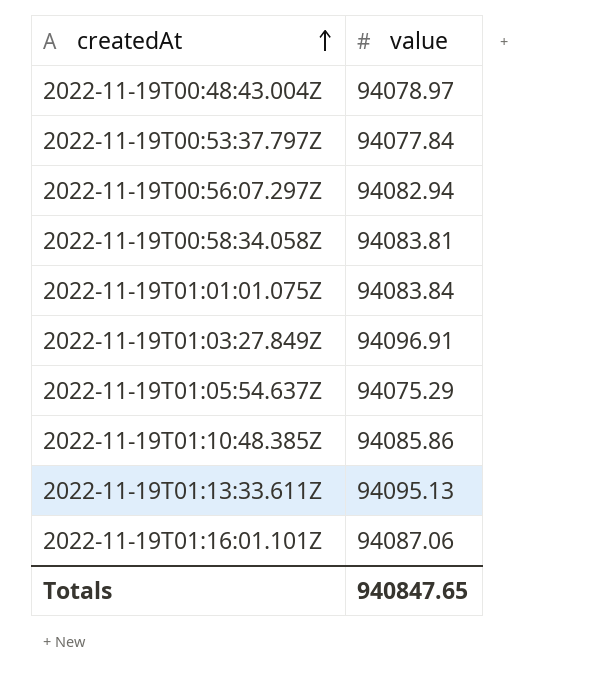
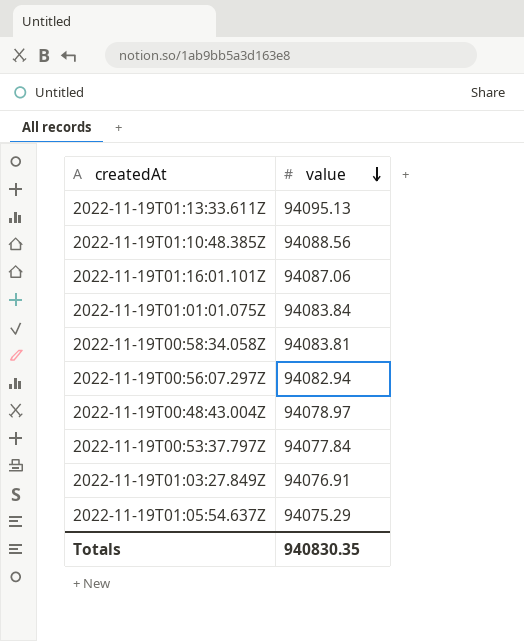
row order: createdAt ascending -> value descending
2022-11-19T01:10:48.385Z | value: 94085.86 -> 94088.56
2022-11-19T01:03:27.849Z | value: 94096.91 -> 94076.91
Totals | value: 940847.65 -> 940830.35

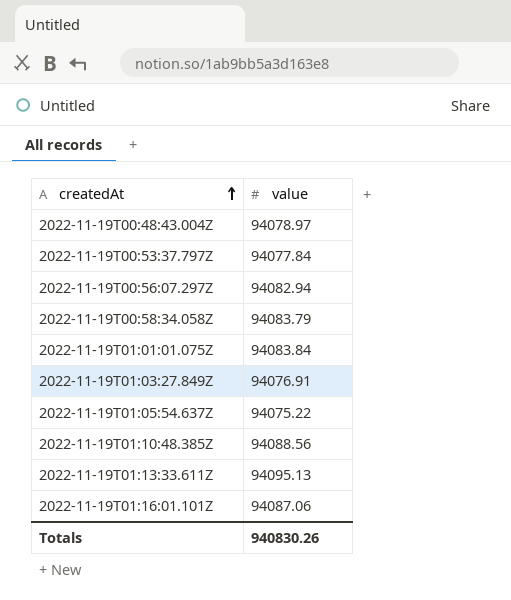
row order: value descending -> createdAt ascending
2022-11-19T00:58:34.058Z | value: 94083.81 -> 94083.79
2022-11-19T01:05:54.637Z | value: 94075.29 -> 94075.22
Totals | value: 940830.35 -> 940830.26

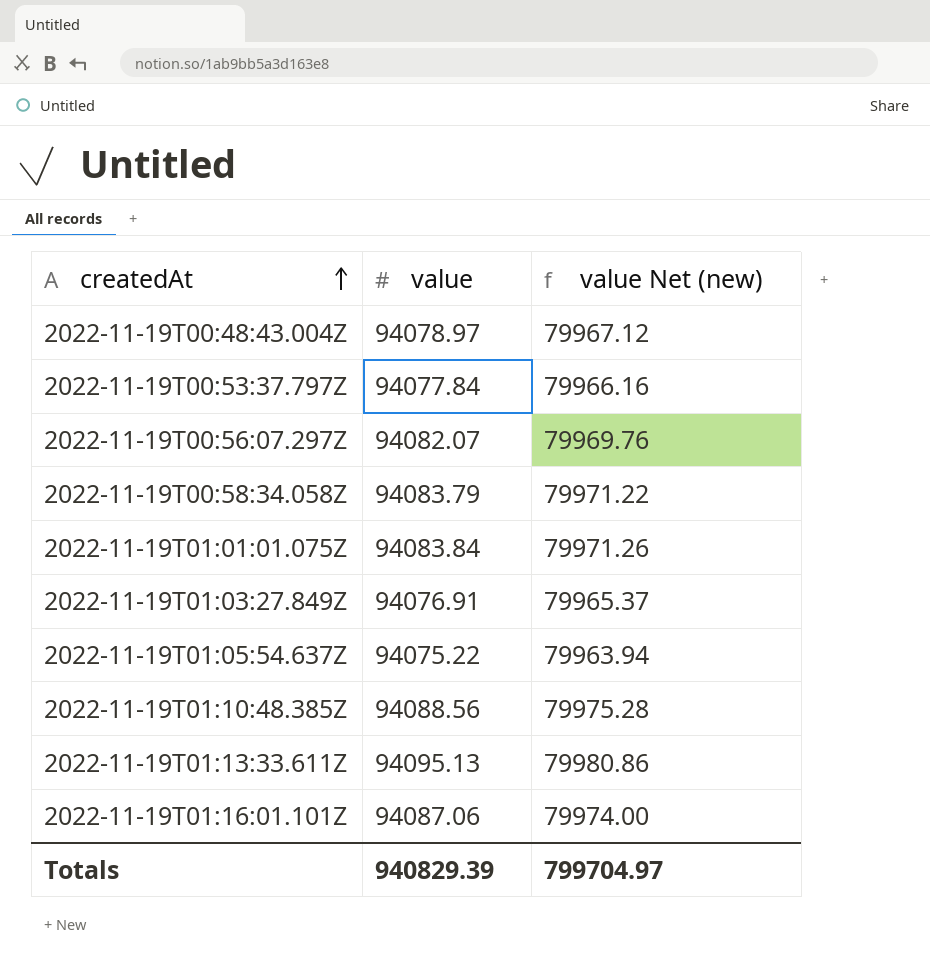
column value Net (new) | formula: none -> [value] * 0.85
2022-11-19T00:56:07.297Z | value: 94082.94 -> 94082.07
Totals | value: 940830.26 -> 940829.39

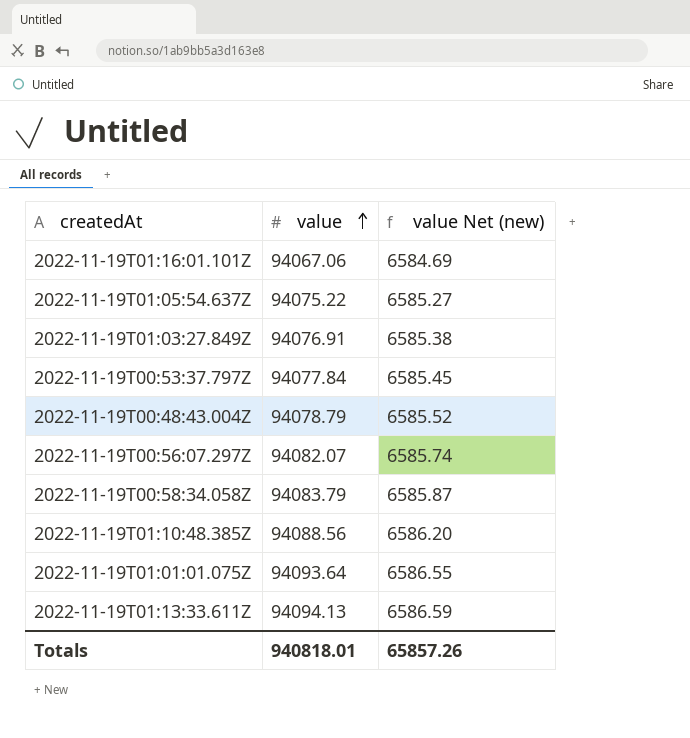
row order: createdAt ascending -> value ascending
column value Net (new) | formula: [value] * 0.85 -> [value] * 0.07
2022-11-19T01:16:01.101Z | value: 94087.06 -> 94067.06
2022-11-19T00:48:43.004Z | value: 94078.97 -> 94078.79
2022-11-19T01:01:01.075Z | value: 94083.84 -> 94093.64
2022-11-19T01:13:33.611Z | value: 94095.13 -> 94094.13
Totals | value: 940829.39 -> 940818.01
Totals | value Net (new): 799704.97 -> 65857.26

